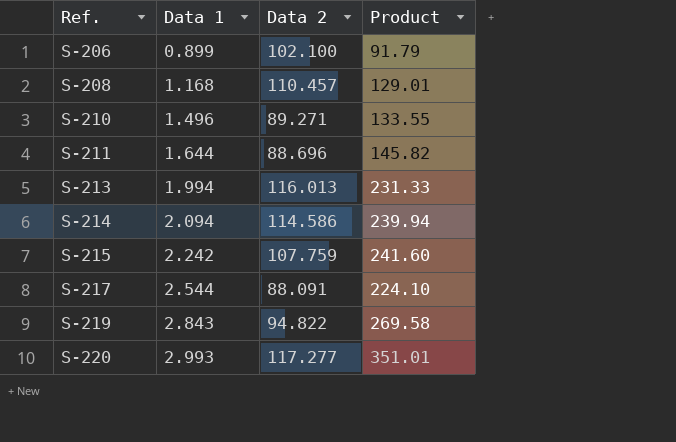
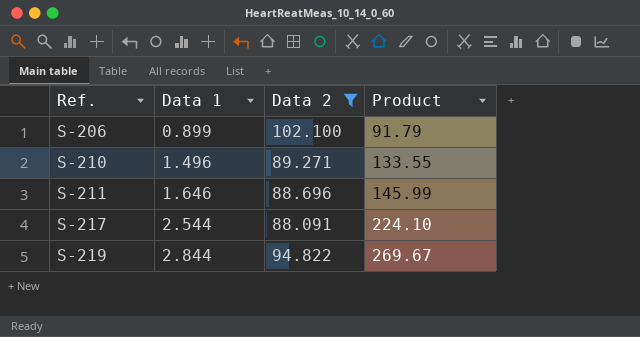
filter: none -> Data 2 <= 102.100
S-211 | Data 1: 1.644 -> 1.646
S-211 | Product: 145.82 -> 145.99
S-219 | Data 1: 2.843 -> 2.844
S-219 | Product: 269.58 -> 269.67

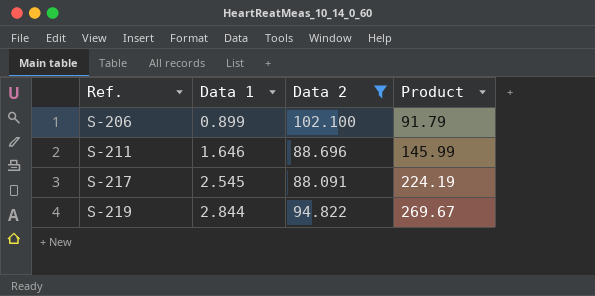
row S-210: 1.496 | 89.271 | 133.55 -> none
S-217 | Data 1: 2.544 -> 2.545
S-217 | Product: 224.10 -> 224.19

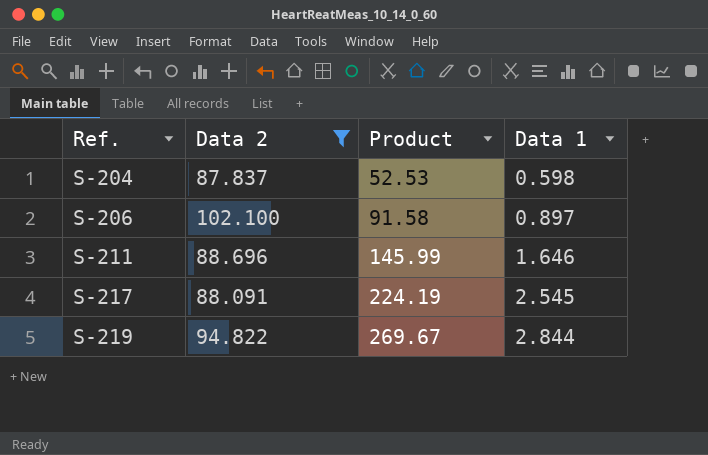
column Data 1 | position: 2 -> 4
row S-204: none -> 87.837 | 52.53 | 0.598
S-206 | Product: 91.79 -> 91.58
S-206 | Data 1: 0.899 -> 0.897

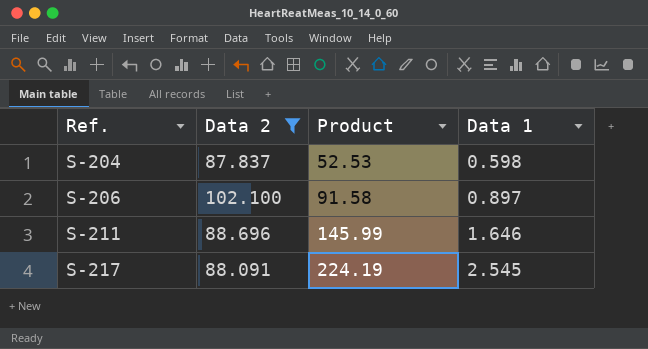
row S-219: 94.822 | 269.67 | 2.844 -> none

